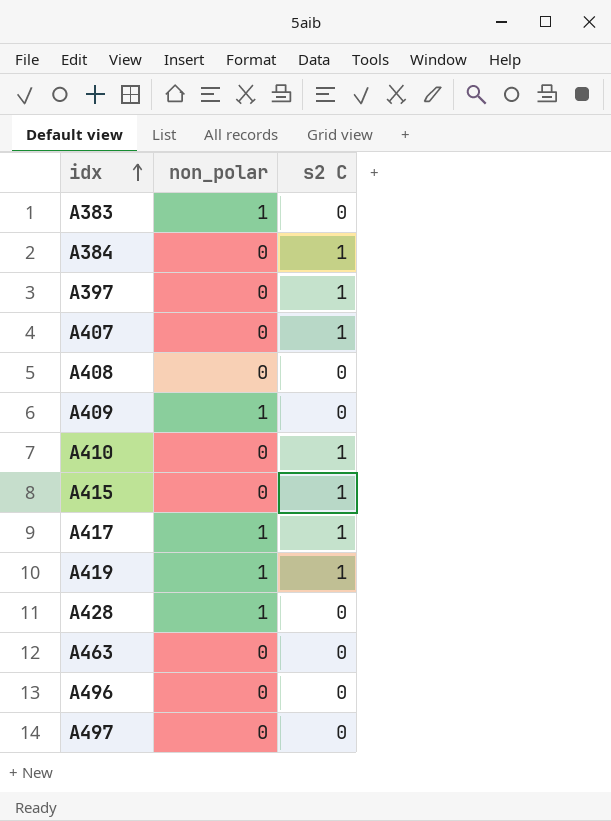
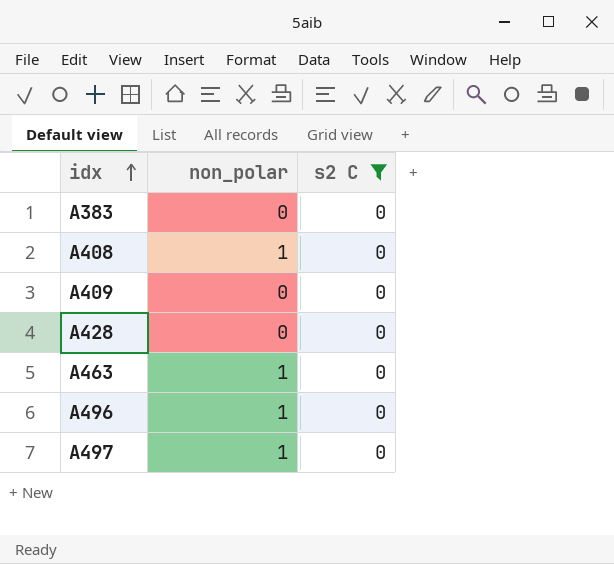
filter: none -> s2 C = 0
A383 | non_polar: 1 -> 0
A408 | non_polar: 0 -> 1
A409 | non_polar: 1 -> 0
A428 | non_polar: 1 -> 0
A463 | non_polar: 0 -> 1
A496 | non_polar: 0 -> 1
A497 | non_polar: 0 -> 1

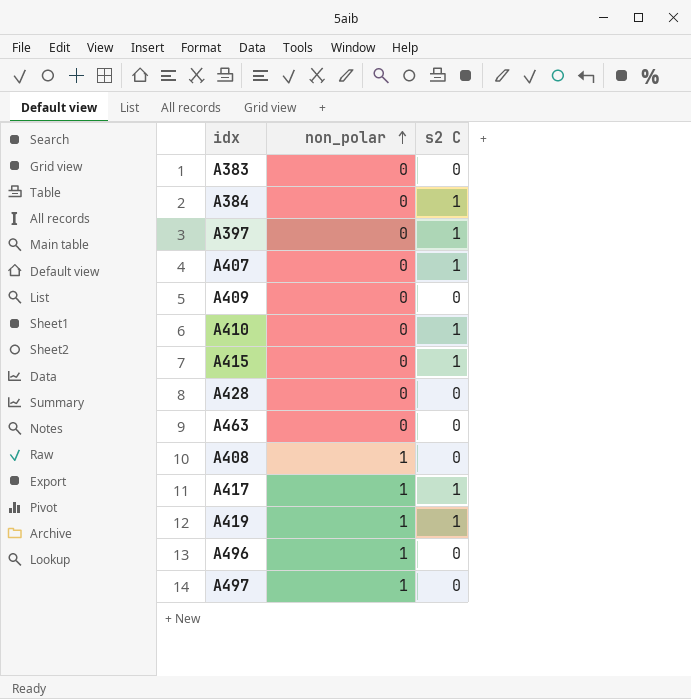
filter: s2 C = 0 -> none
row order: idx ascending -> non_polar ascending
A463 | non_polar: 1 -> 0

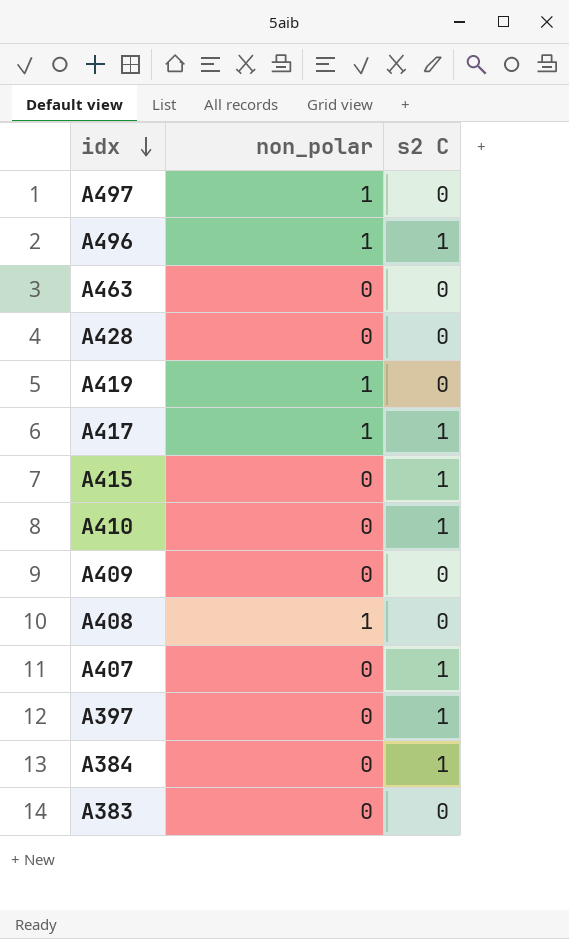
row order: non_polar ascending -> idx descending
A496 | s2 C: 0 -> 1
A419 | s2 C: 1 -> 0

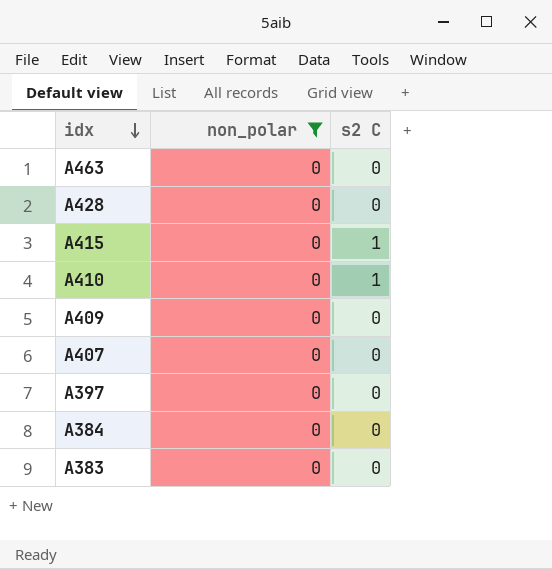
filter: none -> non_polar = 0
A407 | s2 C: 1 -> 0
A397 | s2 C: 1 -> 0
A384 | s2 C: 1 -> 0

